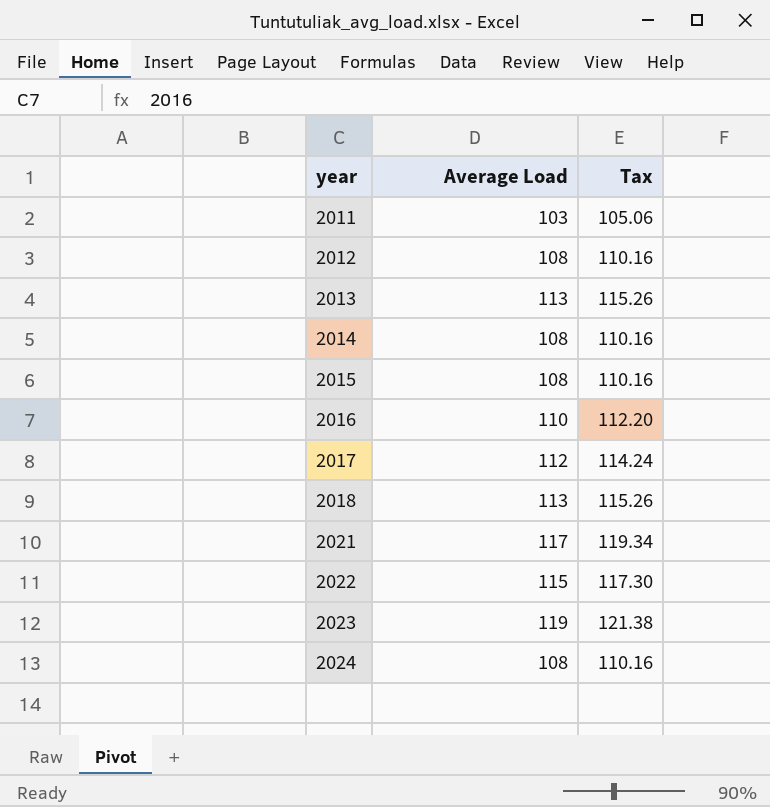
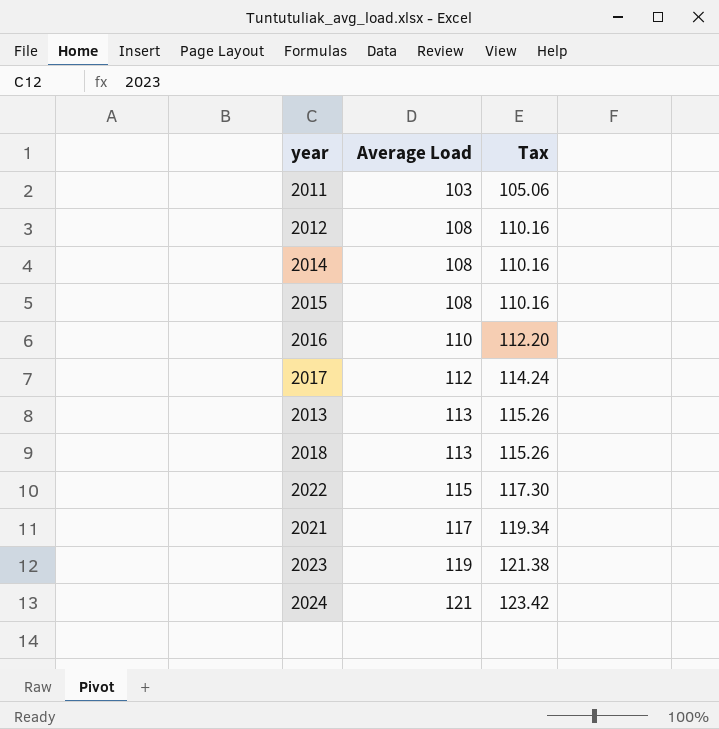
row order: year ascending -> Average Load ascending
2024 | Average Load: 108 -> 121
2024 | Tax: 110.16 -> 123.42

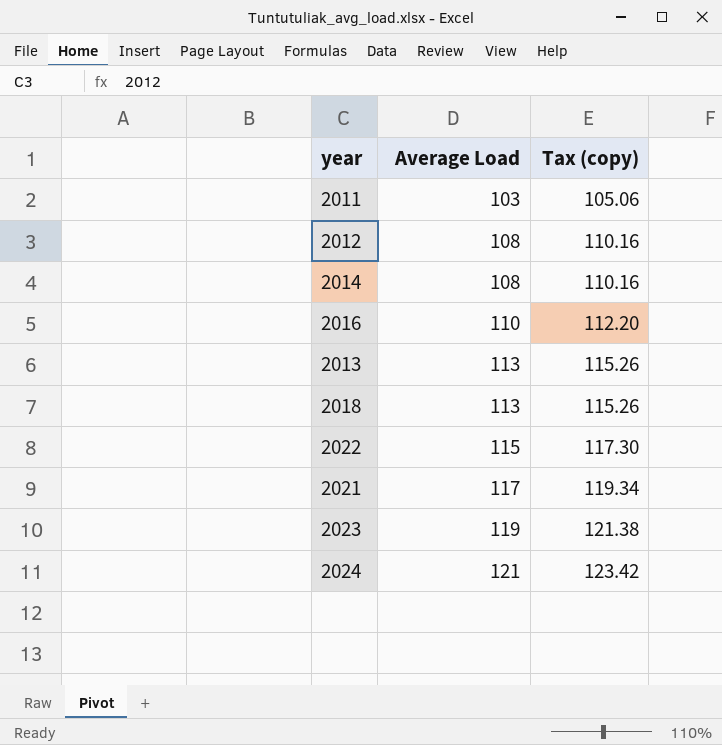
column name: Tax -> Tax (copy)
row 2015: 108 | 110.16 -> none
row 2017: 112 | 114.24 -> none

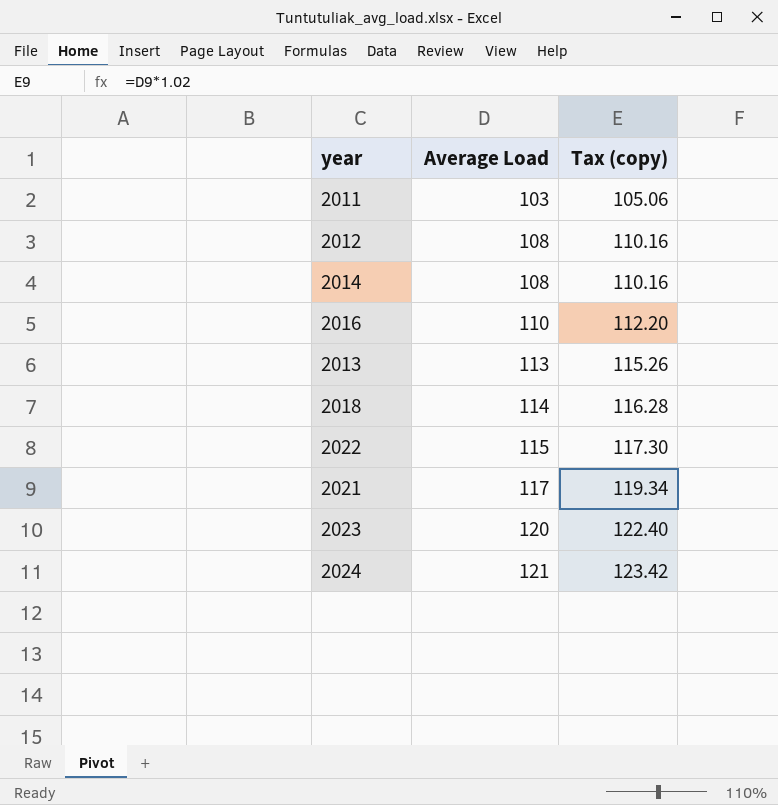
2018 | Average Load: 113 -> 114
2018 | Tax (copy): 115.26 -> 116.28
2023 | Average Load: 119 -> 120
2023 | Tax (copy): 121.38 -> 122.40

